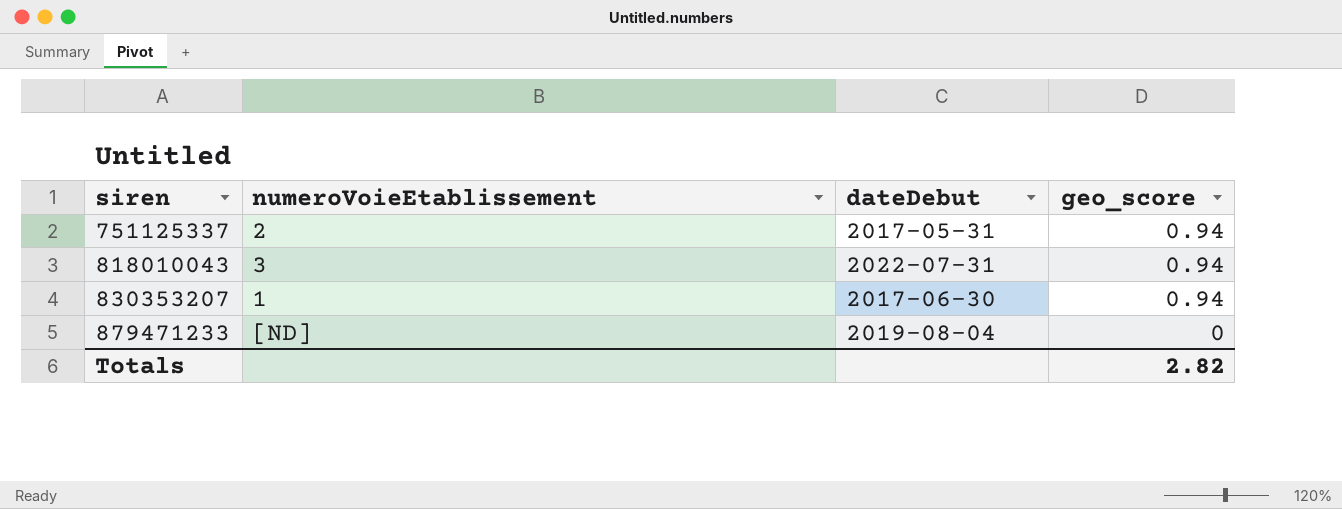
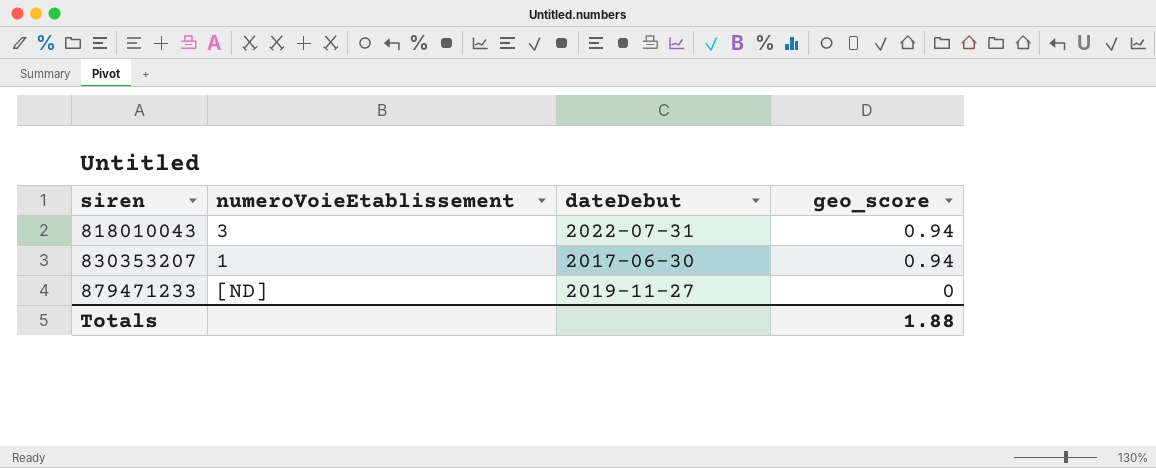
row 751125337: 2 | 2017-05-31 | 0.94 -> none
879471233 | dateDebut: 2019-08-04 -> 2019-11-27
Totals | geo_score: 2.82 -> 1.88

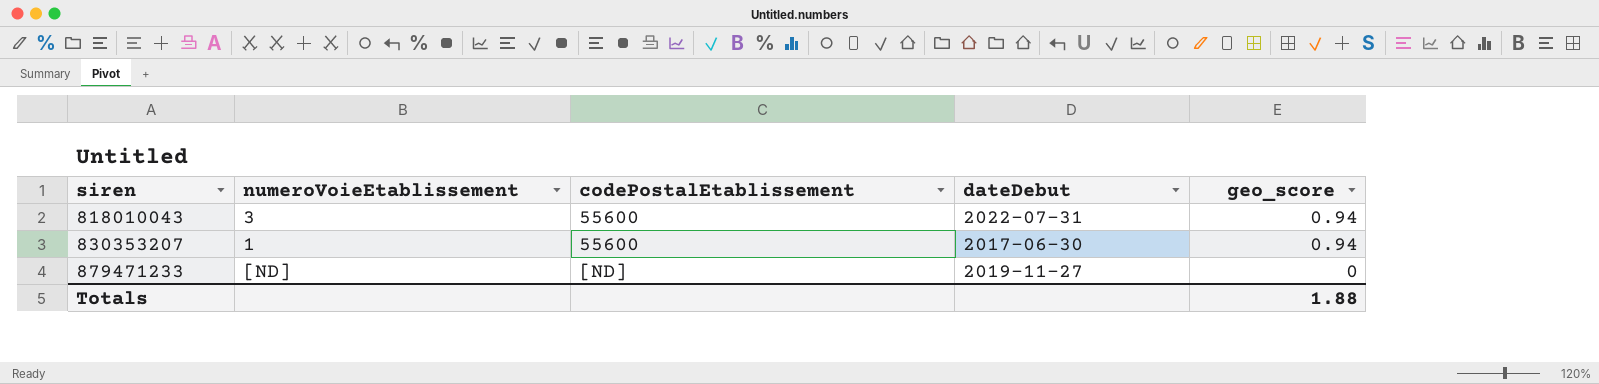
column codePostalEtablissement | position: none -> 3

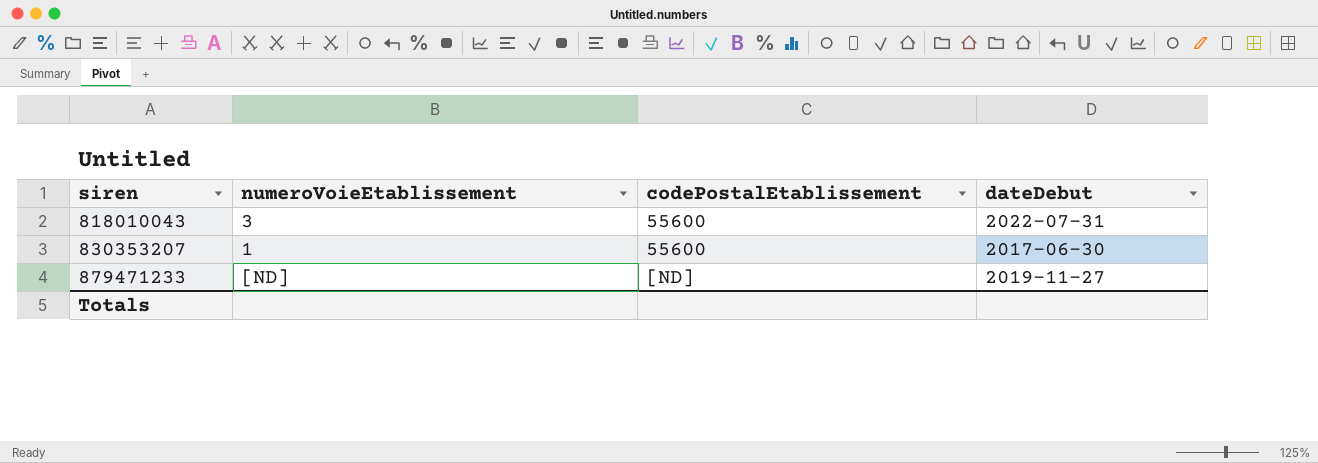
column geo_score | position: 5 -> none

